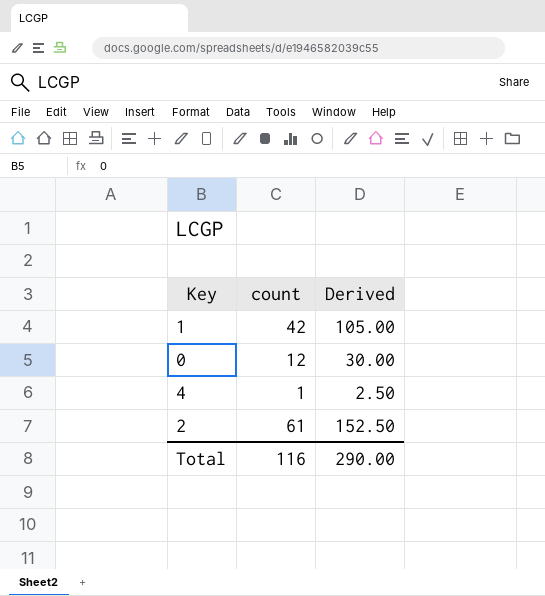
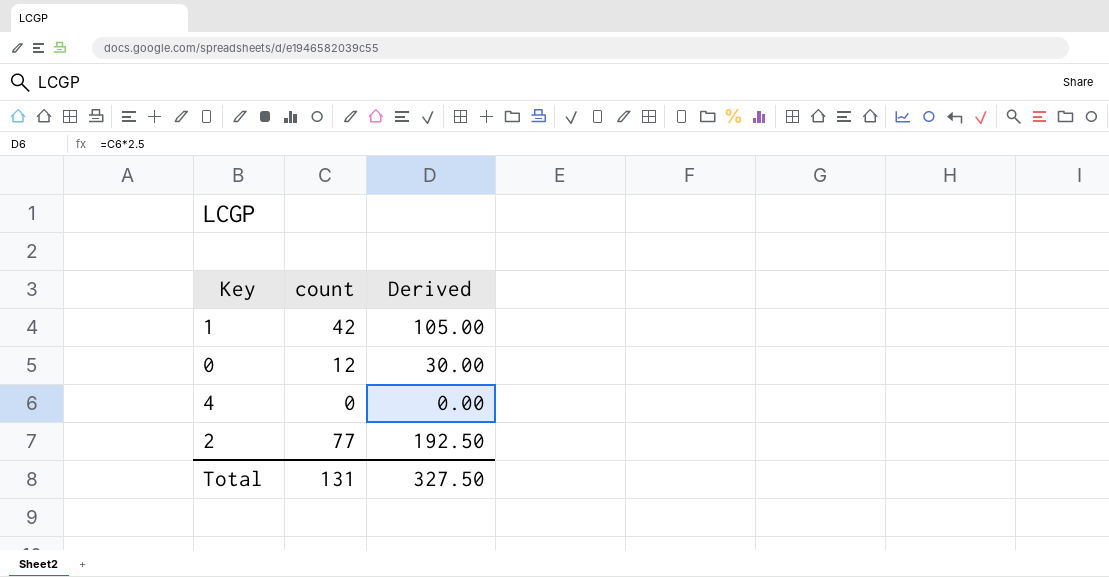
4 | count: 1 -> 0
4 | Derived: 2.50 -> 0.00
2 | count: 61 -> 77
2 | Derived: 152.50 -> 192.50
Total | count: 116 -> 131
Total | Derived: 290.00 -> 327.50

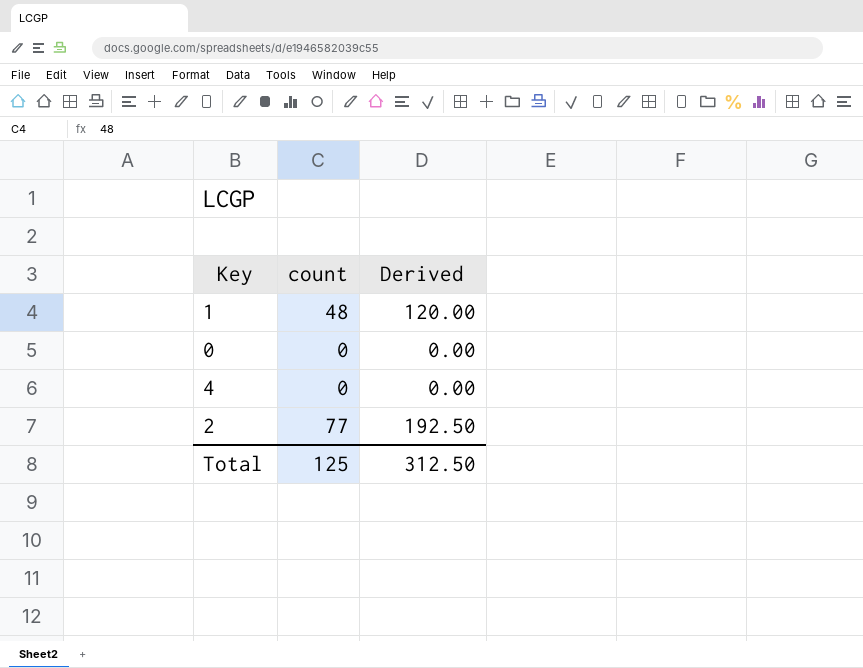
1 | count: 42 -> 48
1 | Derived: 105.00 -> 120.00
0 | count: 12 -> 0
0 | Derived: 30.00 -> 0.00
Total | count: 131 -> 125
Total | Derived: 327.50 -> 312.50

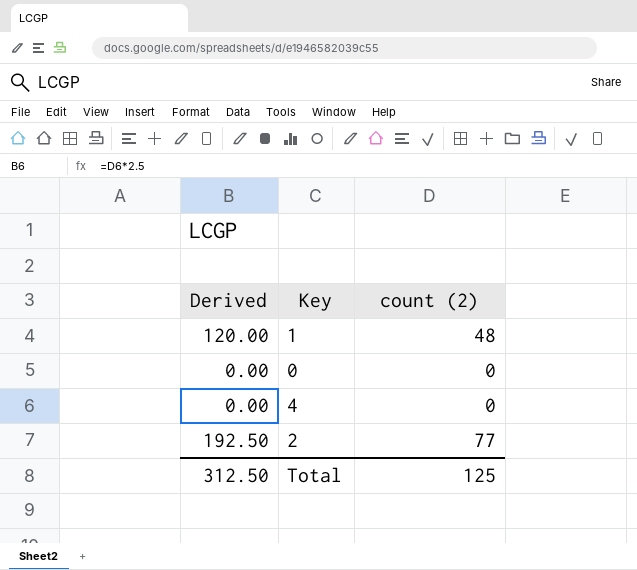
column Derived | position: 3 -> 1
column name: count -> count (2)

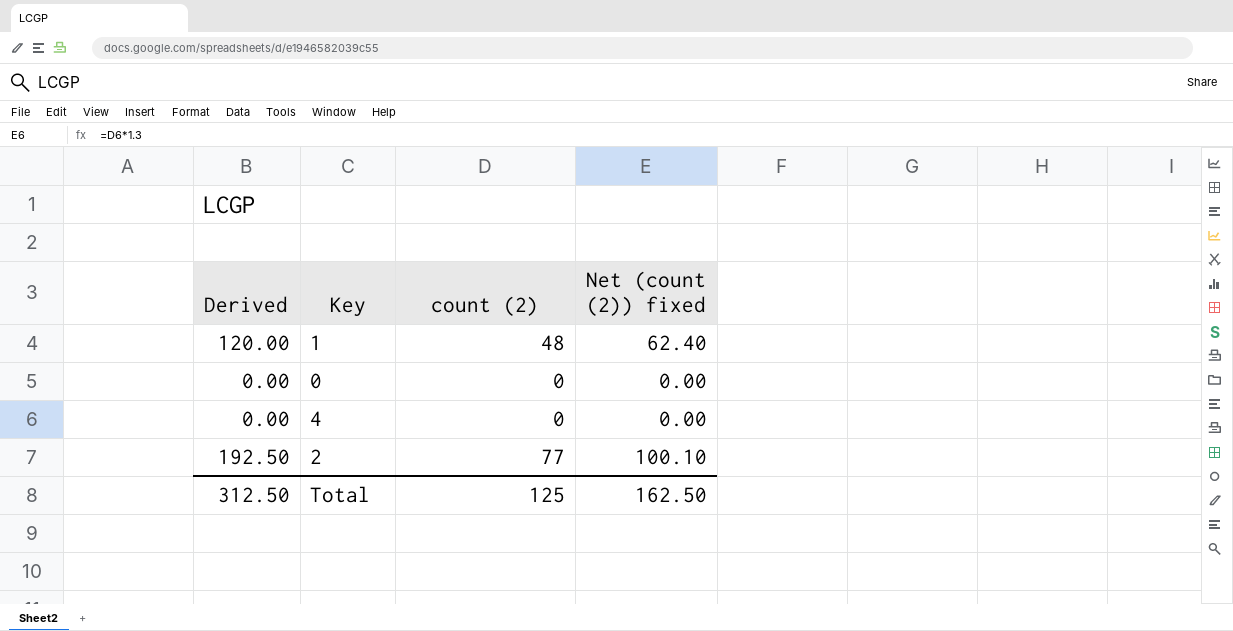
column Net (count (2)) fixed | formula: none -> [count (2)] * 1.3

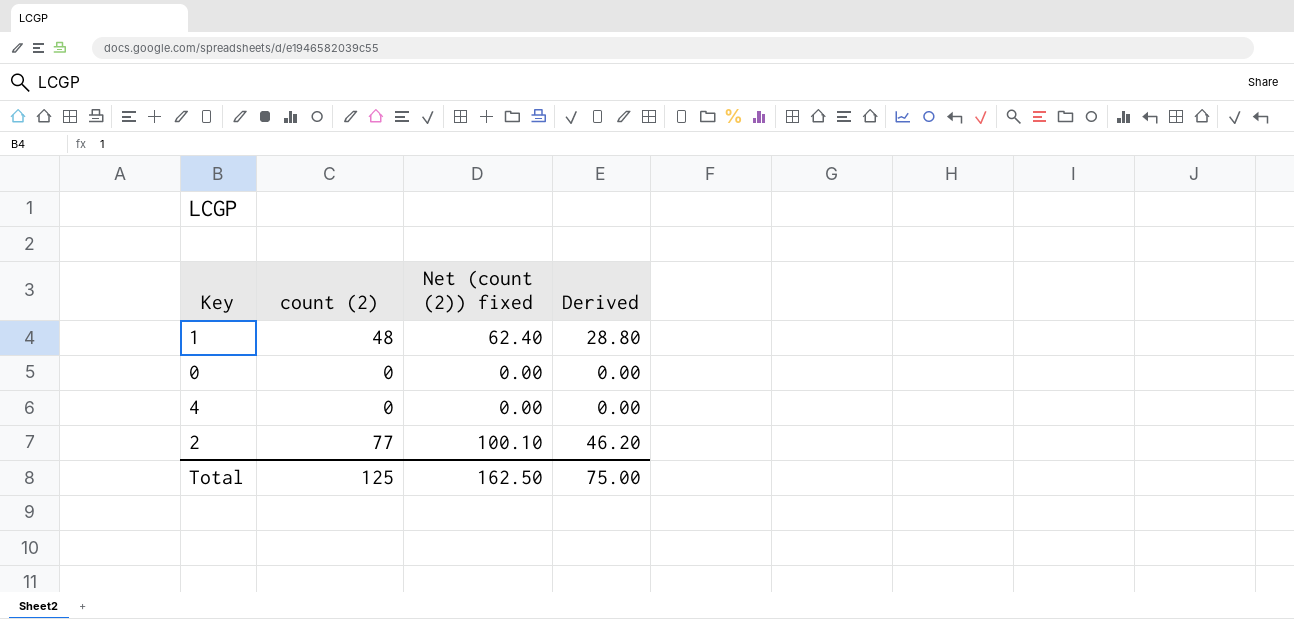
column Derived | formula: [count (2)] * 2.5 -> [count (2)] * 0.6
column Derived | position: 1 -> 4
Total | Derived: 312.50 -> 75.00

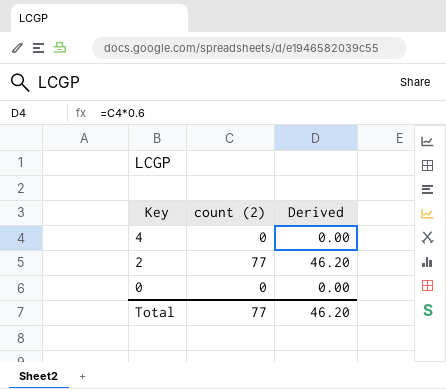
row order: none -> Key descending
column Net (count (2)) fixed | formula: [count (2)] * 1.3 -> none
row 1: 48 | 62.40 | 28.80 -> none
Total | count (2): 125 -> 77
Total | Derived: 75.00 -> 46.20

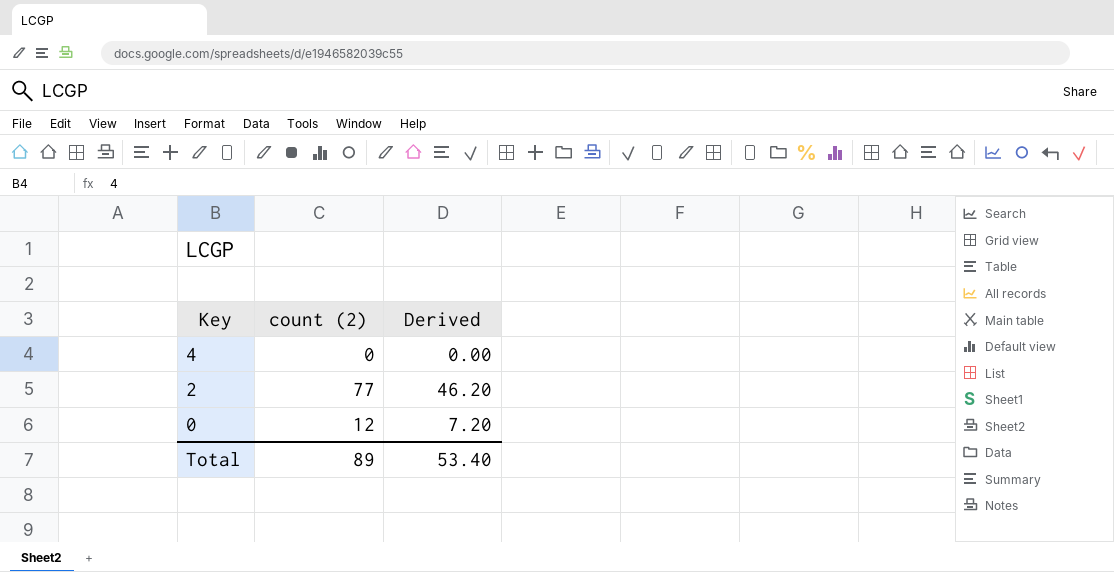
0 | count (2): 0 -> 12
0 | Derived: 0.00 -> 7.20
Total | count (2): 77 -> 89
Total | Derived: 46.20 -> 53.40

